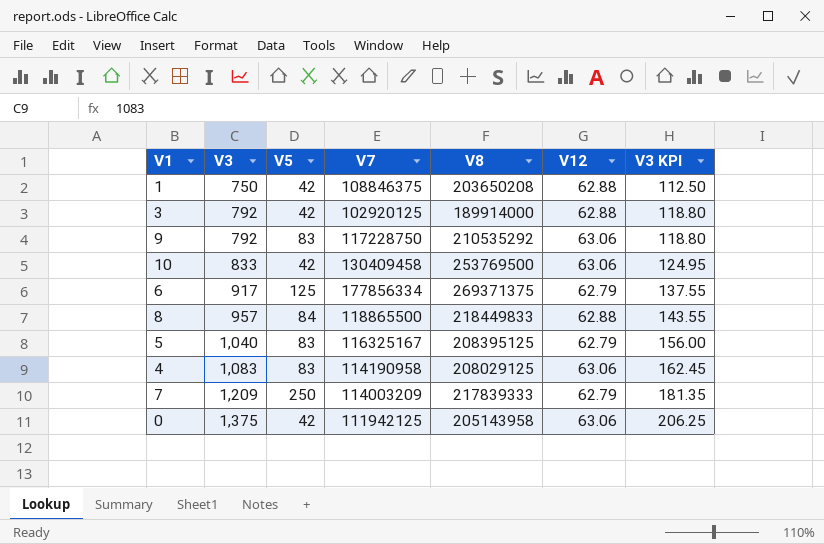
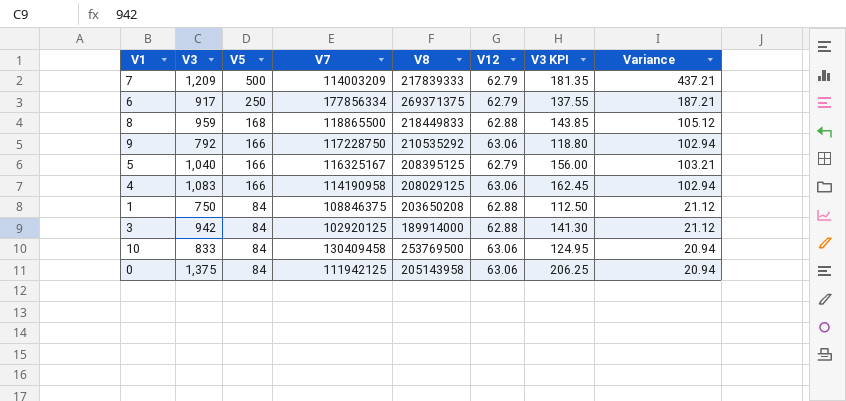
row order: V3 ascending -> V5 descending
column Variance | formula: none -> [V5] - [V12]
7 | V5: 250 -> 500
6 | V5: 125 -> 250
8 | V3: 957 -> 959
8 | V5: 84 -> 168
8 | V3 KPI: 143.55 -> 143.85
9 | V5: 83 -> 166
5 | V5: 83 -> 166
4 | V5: 83 -> 166
1 | V5: 42 -> 84
3 | V3: 792 -> 942
3 | V5: 42 -> 84
3 | V3 KPI: 118.80 -> 141.30
10 | V5: 42 -> 84
0 | V5: 42 -> 84

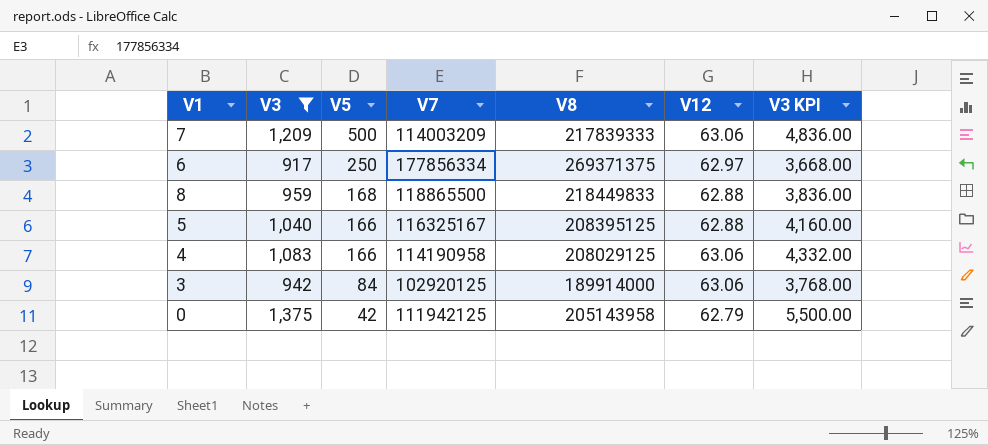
filter: none -> V3 >= 917
column Variance | formula: [V5] - [V12] -> none
column V3 KPI | formula: [V3] * 0.15 -> [V3] * 4
7 | V12: 62.79 -> 63.06
6 | V12: 62.79 -> 62.97
5 | V12: 62.79 -> 62.88
3 | V12: 62.88 -> 63.06
0 | V5: 84 -> 42
0 | V12: 63.06 -> 62.79

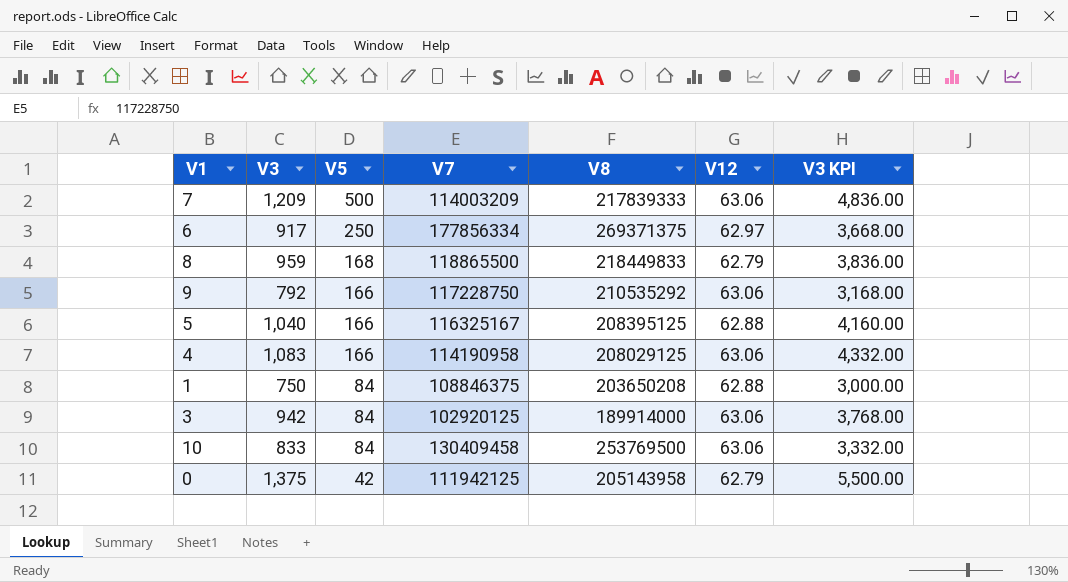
filter: V3 >= 917 -> none
8 | V12: 62.88 -> 62.79

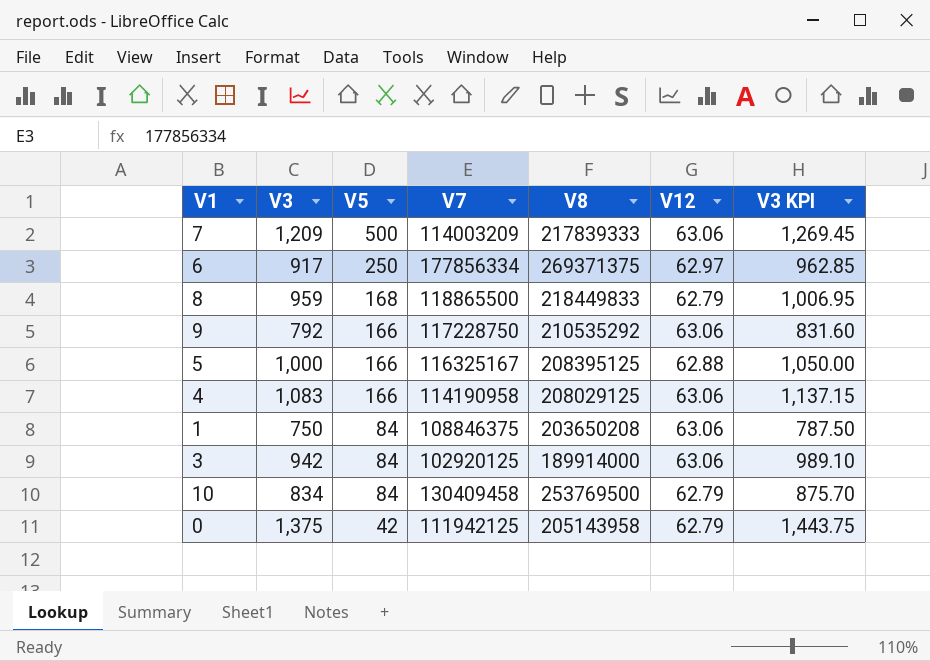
column V3 KPI | formula: [V3] * 4 -> [V3] * 1.05
5 | V3: 1,040 -> 1,000
1 | V12: 62.88 -> 63.06
10 | V3: 833 -> 834
10 | V12: 63.06 -> 62.79

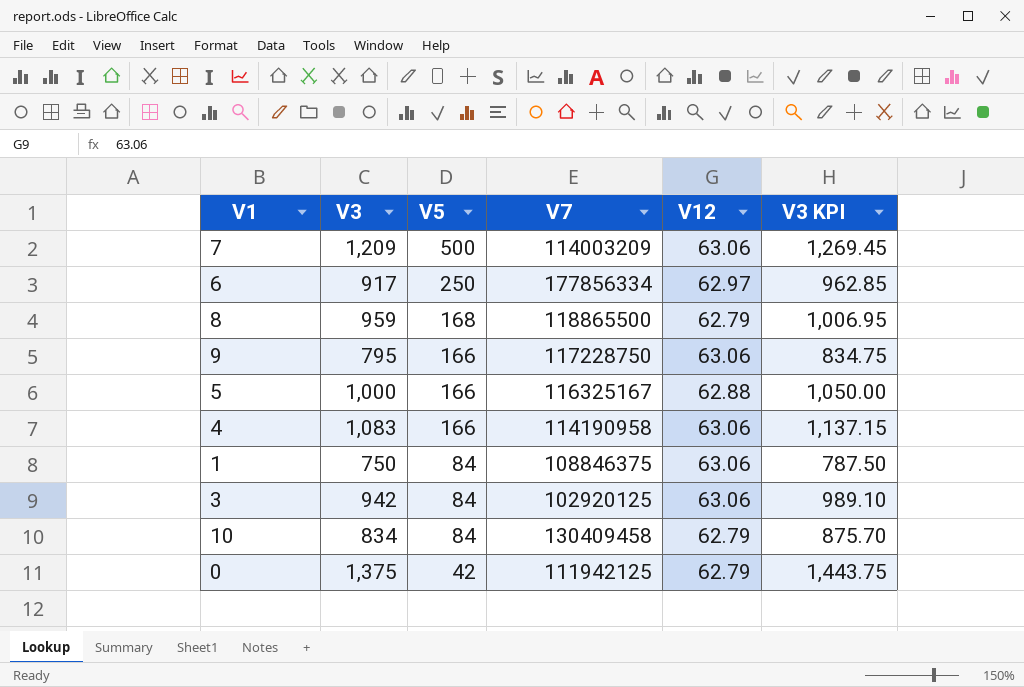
column V8 | position: 5 -> none
9 | V3: 792 -> 795
9 | V3 KPI: 831.60 -> 834.75

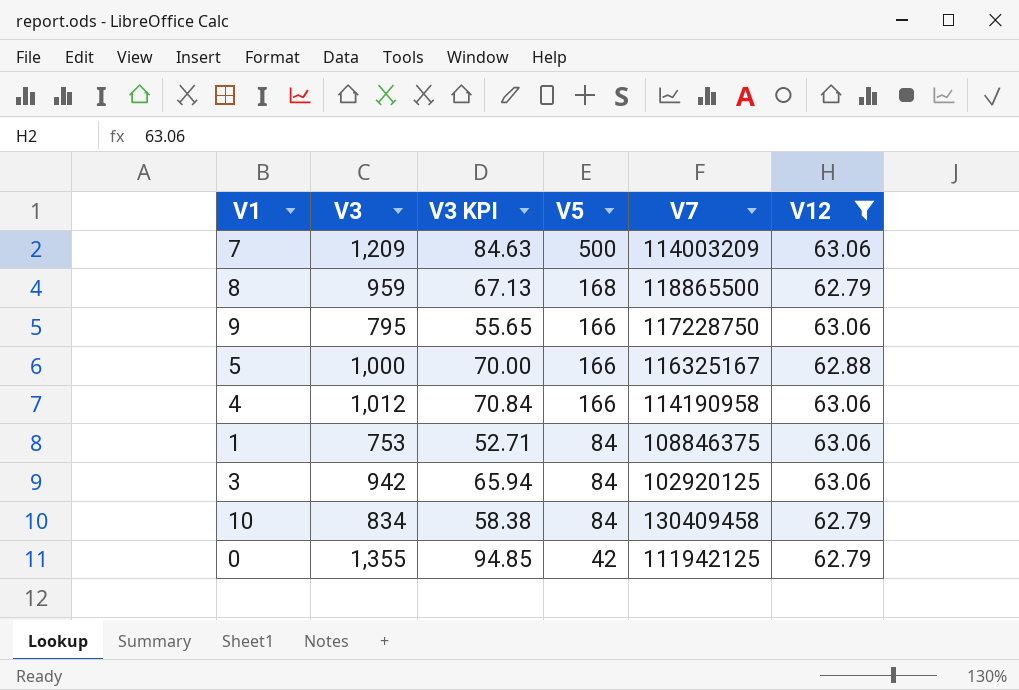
filter: none -> V12 != 62.97
column V3 KPI | formula: [V3] * 1.05 -> [V3] * 0.07
column V3 KPI | position: 6 -> 3
4 | V3: 1,083 -> 1,012
1 | V3: 750 -> 753
0 | V3: 1,375 -> 1,355

